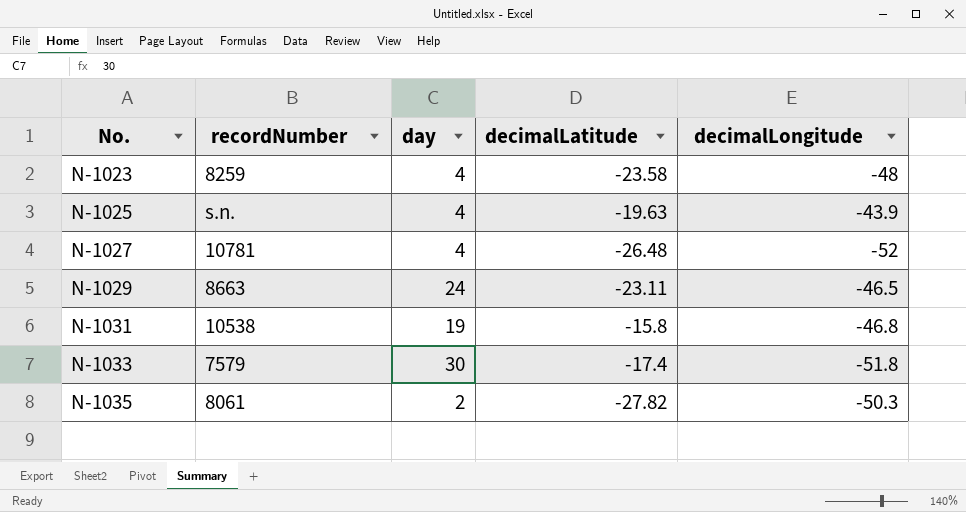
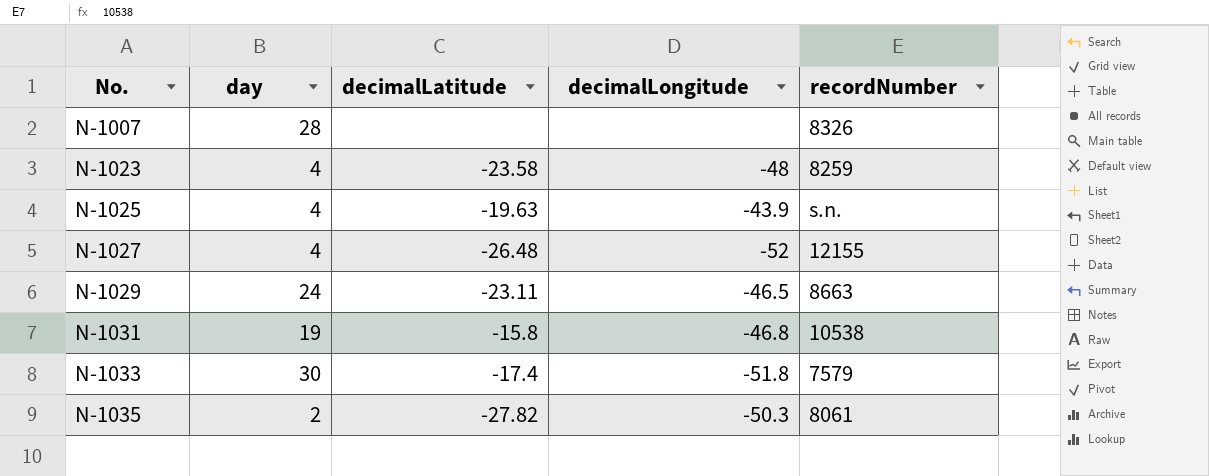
column recordNumber | position: 2 -> 5
row N-1007: none -> 28 | none | none | 8326
N-1027 | recordNumber: 10781 -> 12155

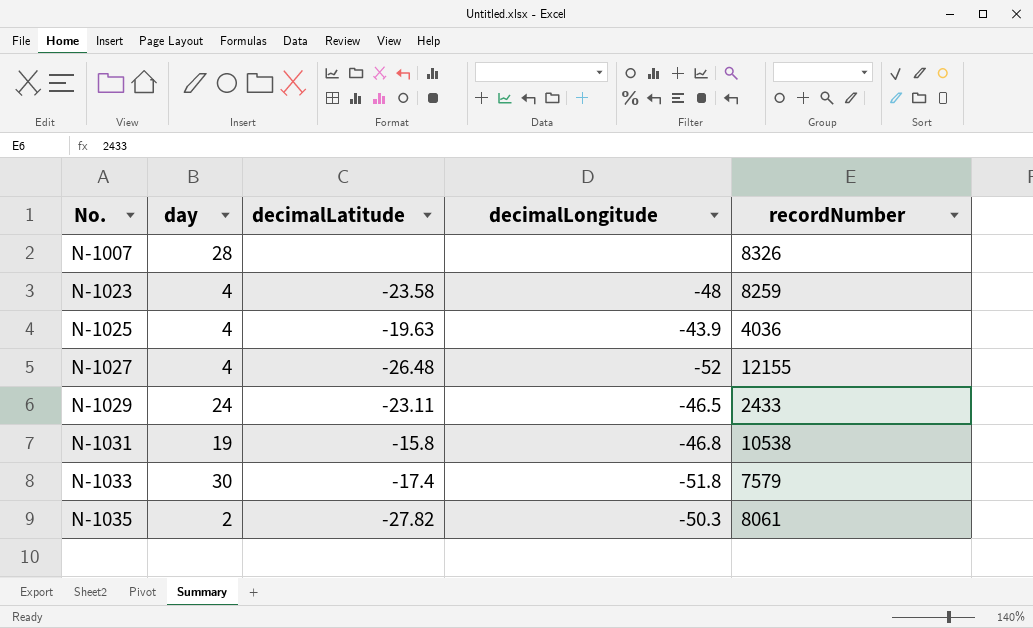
N-1025 | recordNumber: s.n. -> 4036
N-1029 | recordNumber: 8663 -> 2433

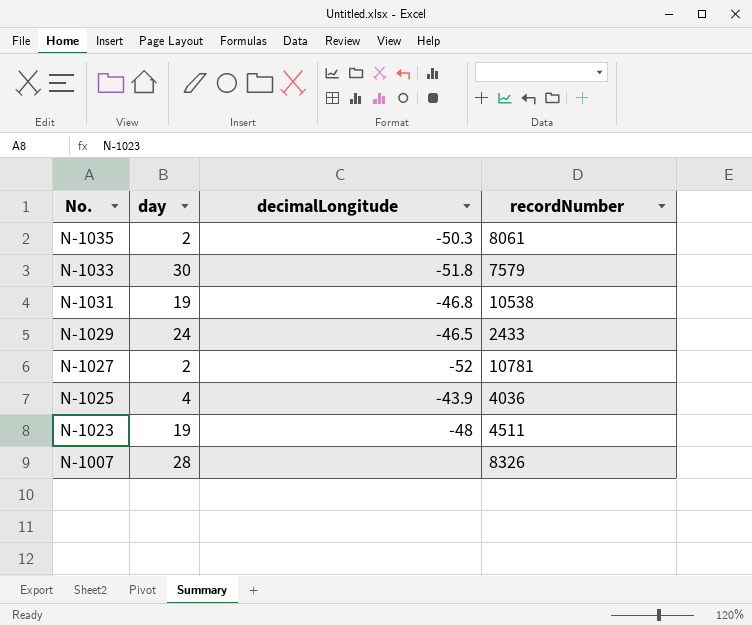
row order: No. ascending -> No. descending
column decimalLatitude | position: 3 -> none
N-1027 | day: 4 -> 2
N-1027 | recordNumber: 12155 -> 10781
N-1023 | day: 4 -> 19
N-1023 | recordNumber: 8259 -> 4511

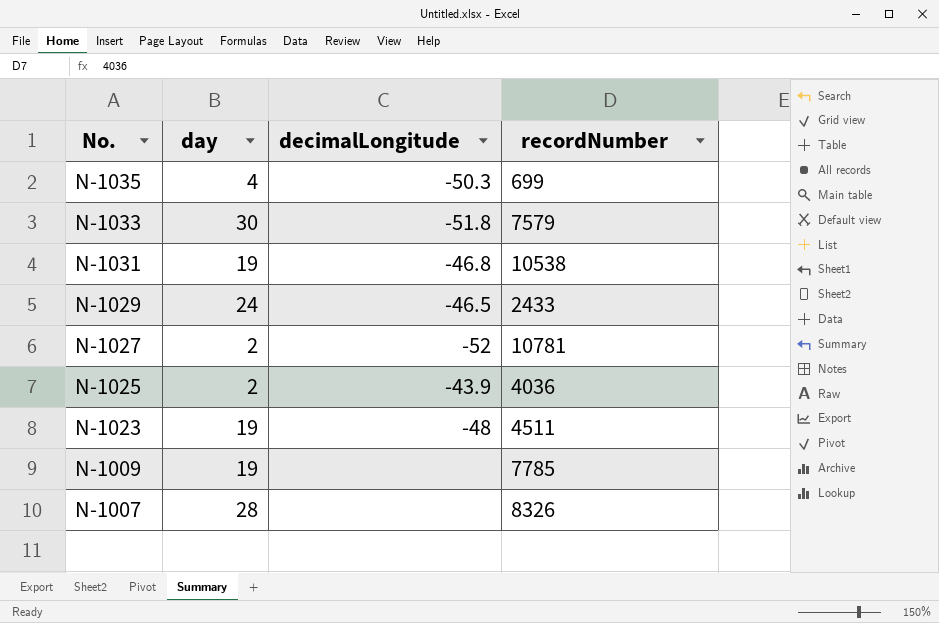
N-1035 | day: 2 -> 4
N-1035 | recordNumber: 8061 -> 699
N-1025 | day: 4 -> 2
row N-1009: none -> 19 | none | 7785

